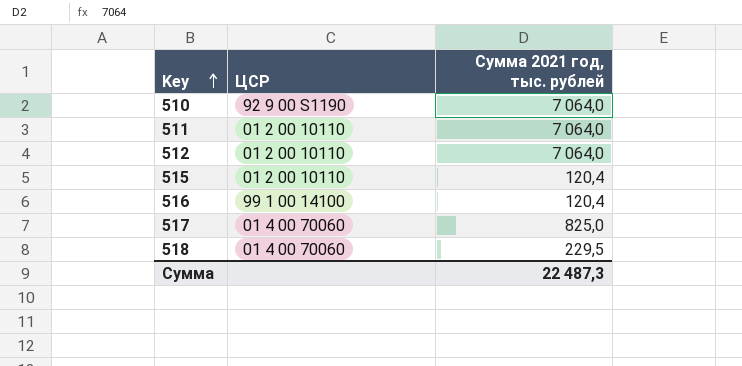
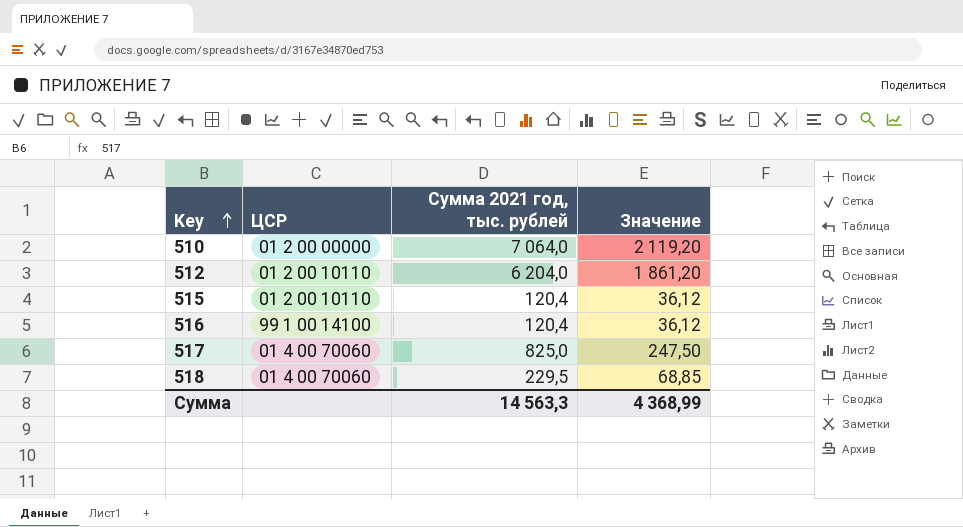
column Значение | formula: none -> [Сумма 2021 год, тыс. рублей] * 0,3
row 511: 01 2 00 10110 | 7 064,0 -> none
510 | ЦСР: 92 9 00 S1190 -> 01 2 00 00000
512 | Сумма 2021 год, тыс. рублей: 7 064,0 -> 6 204,0
Сумма | Сумма 2021 год, тыс. рублей: 22 487,3 -> 14 563,3

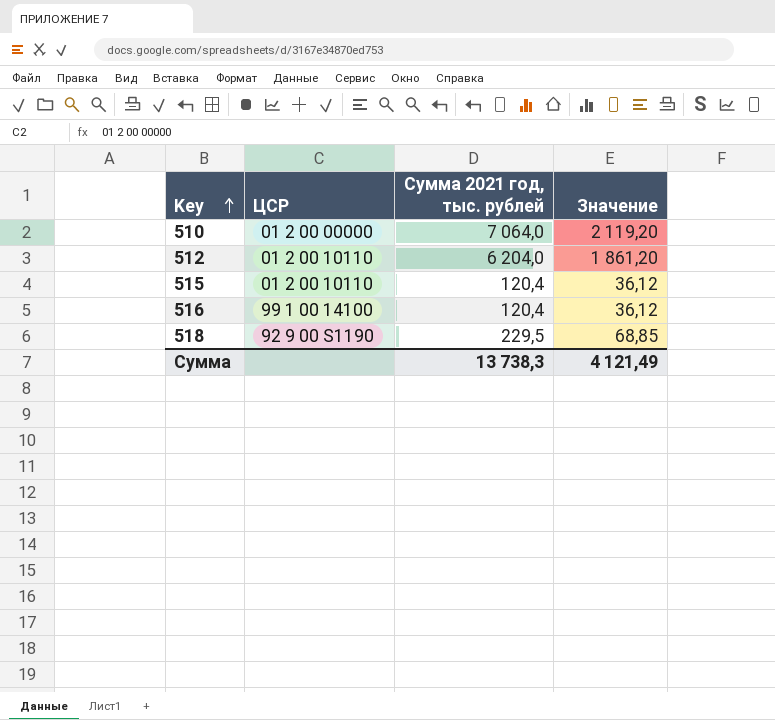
row 517: 01 4 00 70060 | 825,0 | 247,50 -> none
518 | ЦСР: 01 4 00 70060 -> 92 9 00 S1190
Сумма | Сумма 2021 год, тыс. рублей: 14 563,3 -> 13 738,3
Сумма | Значение: 4 368,99 -> 4 121,49

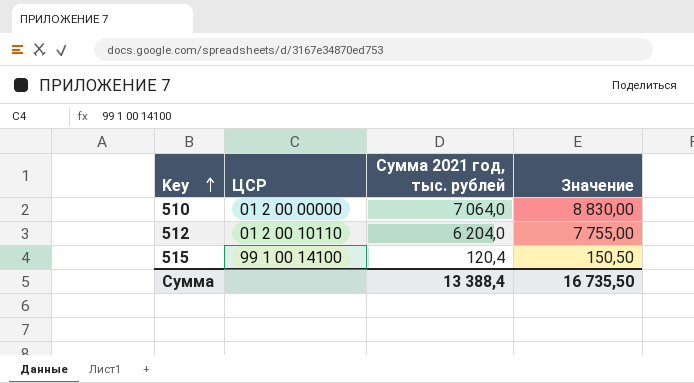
column Значение | formula: [Сумма 2021 год, тыс. рублей] * 0,3 -> [Сумма 2021 год, тыс. рублей] * 1,25
row 516: 99 1 00 14100 | 120,4 | 36,12 -> none
row 518: 92 9 00 S1190 | 229,5 | 68,85 -> none
515 | ЦСР: 01 2 00 10110 -> 99 1 00 14100
Сумма | Сумма 2021 год, тыс. рублей: 13 738,3 -> 13 388,4
Сумма | Значение: 4 121,49 -> 16 735,50

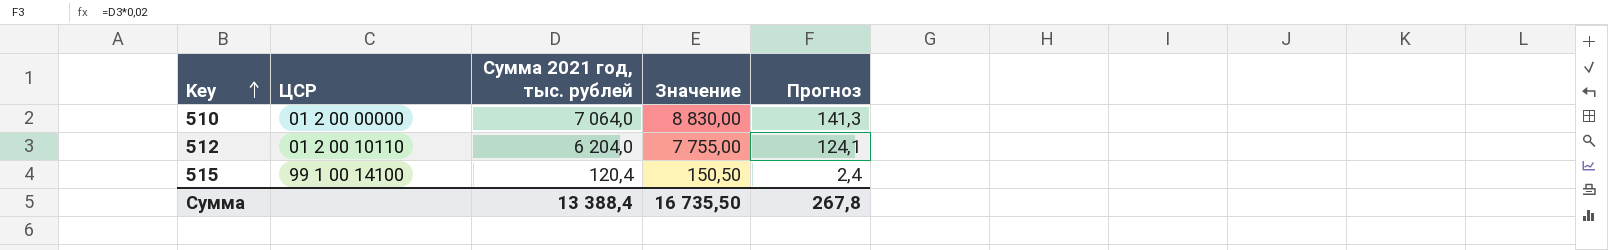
column Прогноз | formula: none -> [Сумма 2021 год, тыс. рублей] * 0,02

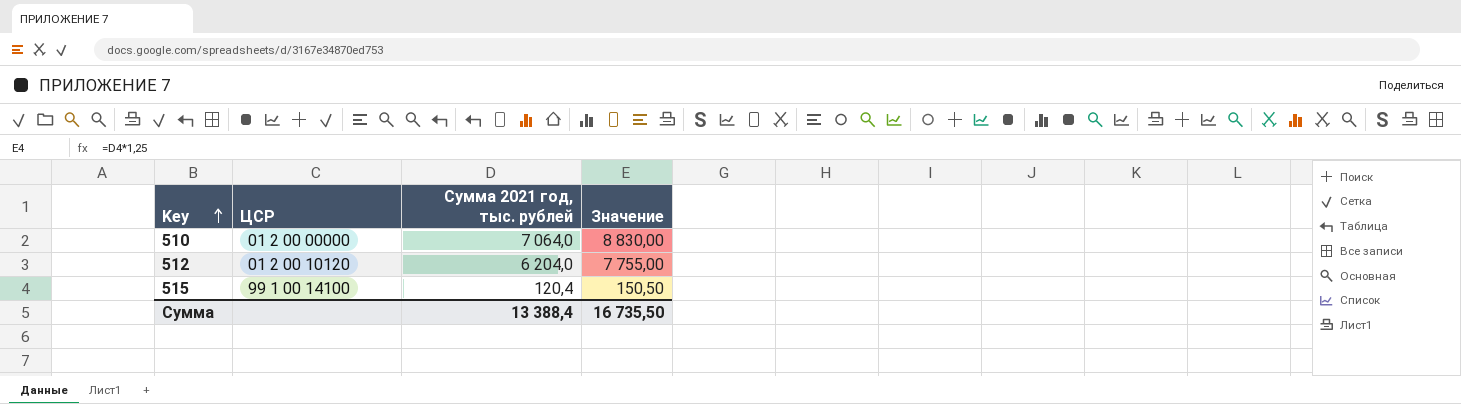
column Прогноз | formula: [Сумма 2021 год, тыс. рублей] * 0,02 -> none
512 | ЦСР: 01 2 00 10110 -> 01 2 00 10120

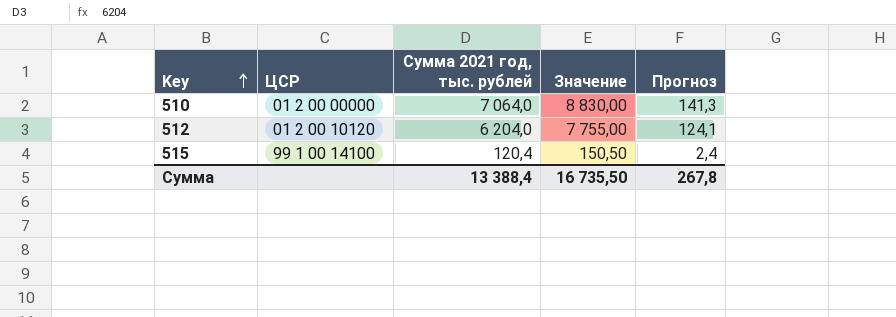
column Прогноз | formula: none -> [Сумма 2021 год, тыс. рублей] * 0,02

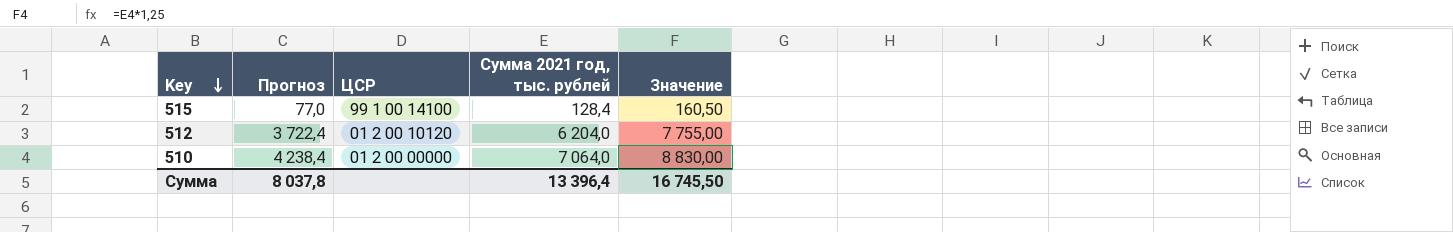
row order: Key ascending -> Key descending
column Прогноз | formula: [Сумма 2021 год, тыс. рублей] * 0,02 -> [Сумма 2021 год, тыс. рублей] * 0,6
column Прогноз | position: 5 -> 2
515 | Сумма 2021 год, тыс. рублей: 120,4 -> 128,4
515 | Значение: 150,50 -> 160,50
Сумма | Прогноз: 267,8 -> 8 037,8
Сумма | Сумма 2021 год, тыс. рублей: 13 388,4 -> 13 396,4
Сумма | Значение: 16 735,50 -> 16 745,50

